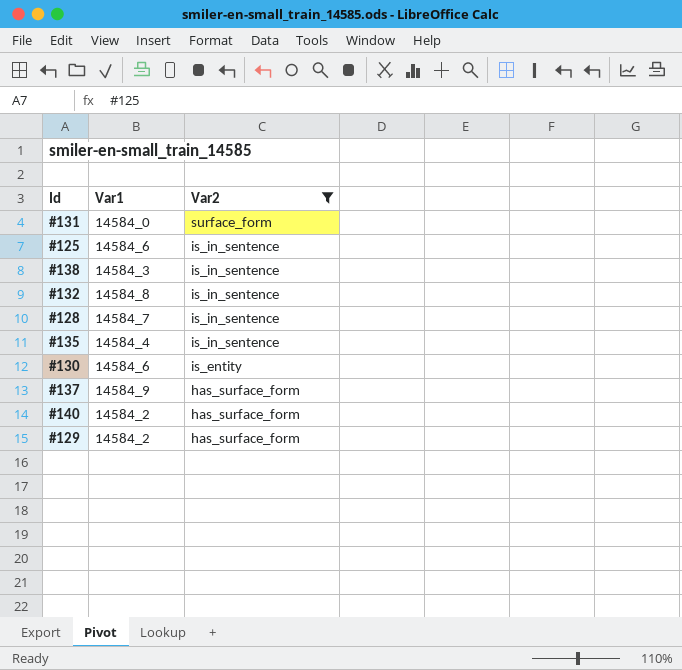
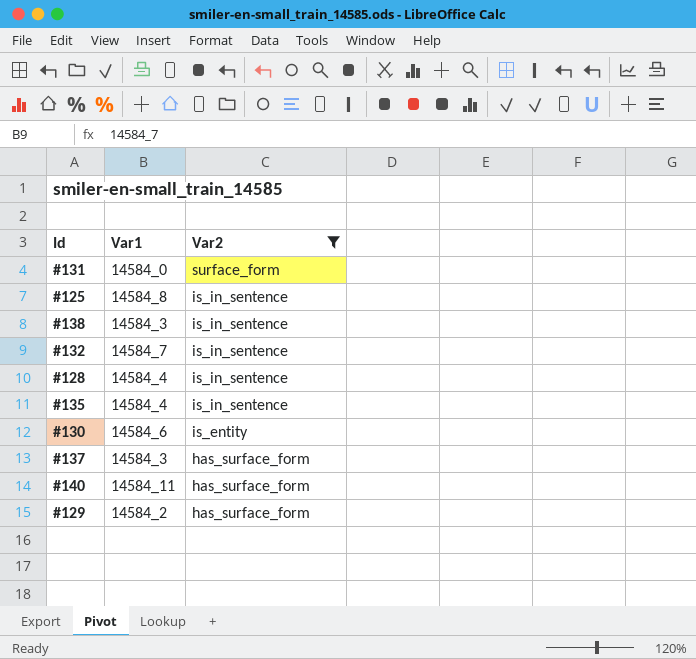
#125 | Var1: 14584_6 -> 14584_8
#132 | Var1: 14584_8 -> 14584_7
#128 | Var1: 14584_7 -> 14584_4
#137 | Var1: 14584_9 -> 14584_3
#140 | Var1: 14584_2 -> 14584_11

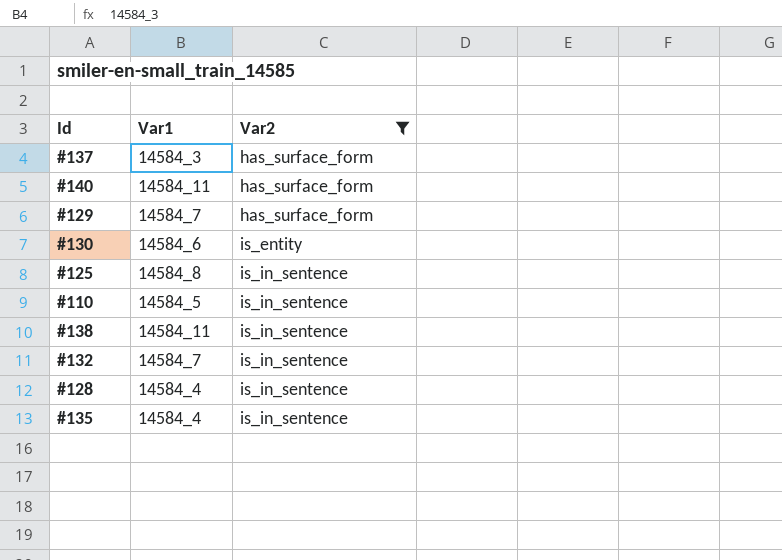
row order: Var2 descending -> Var2 ascending
row #131: 14584_0 | surface_form -> none
#129 | Var1: 14584_2 -> 14584_7
row #110: none -> 14584_5 | is_in_sentence
#138 | Var1: 14584_3 -> 14584_11

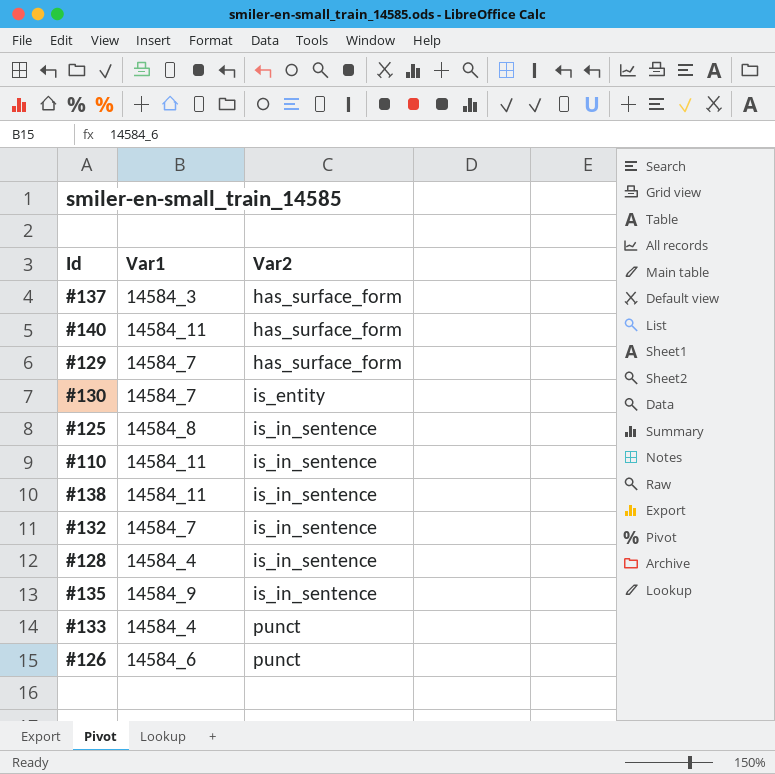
filter: Var2 != punct -> none
#130 | Var1: 14584_6 -> 14584_7
#110 | Var1: 14584_5 -> 14584_11
#135 | Var1: 14584_4 -> 14584_9

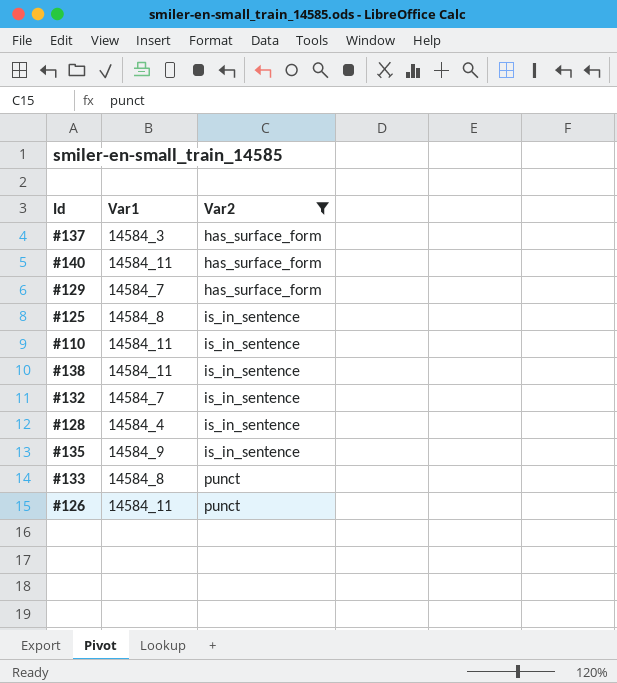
filter: none -> Var2 != is_entity
#133 | Var1: 14584_4 -> 14584_8
#126 | Var1: 14584_6 -> 14584_11

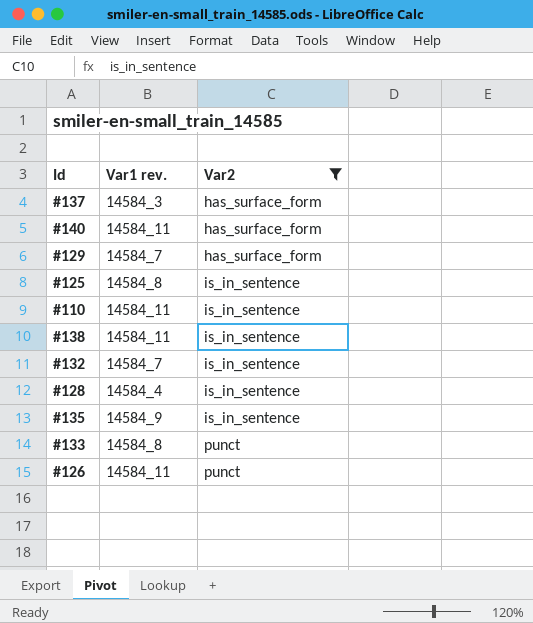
column name: Var1 -> Var1 rev.

